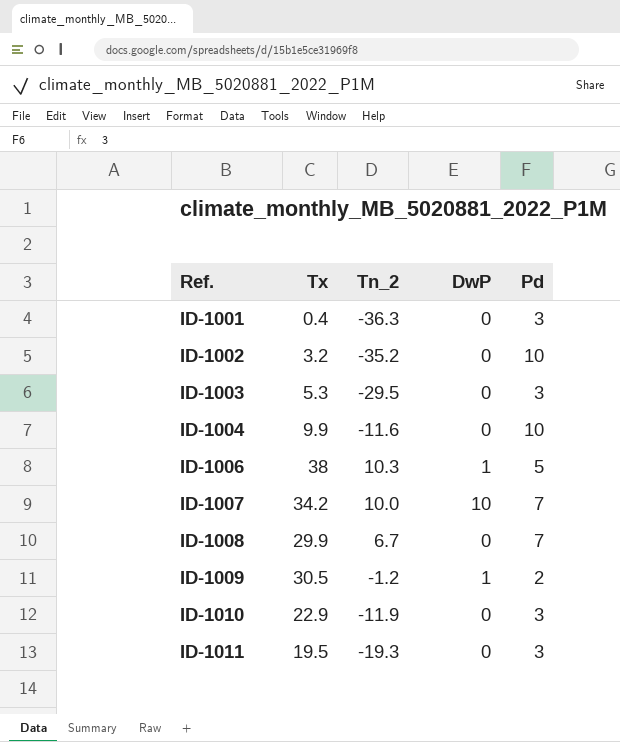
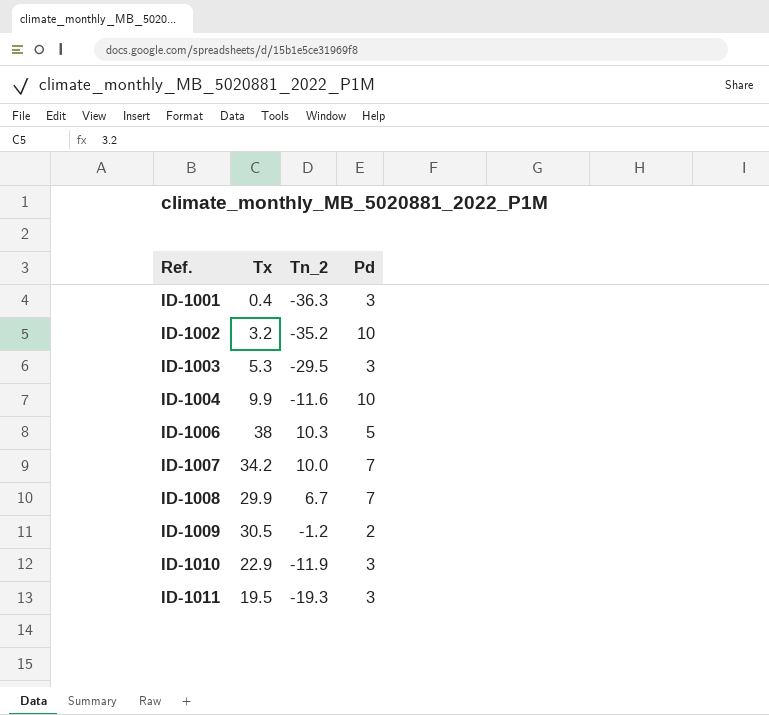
column DwP | position: 4 -> none

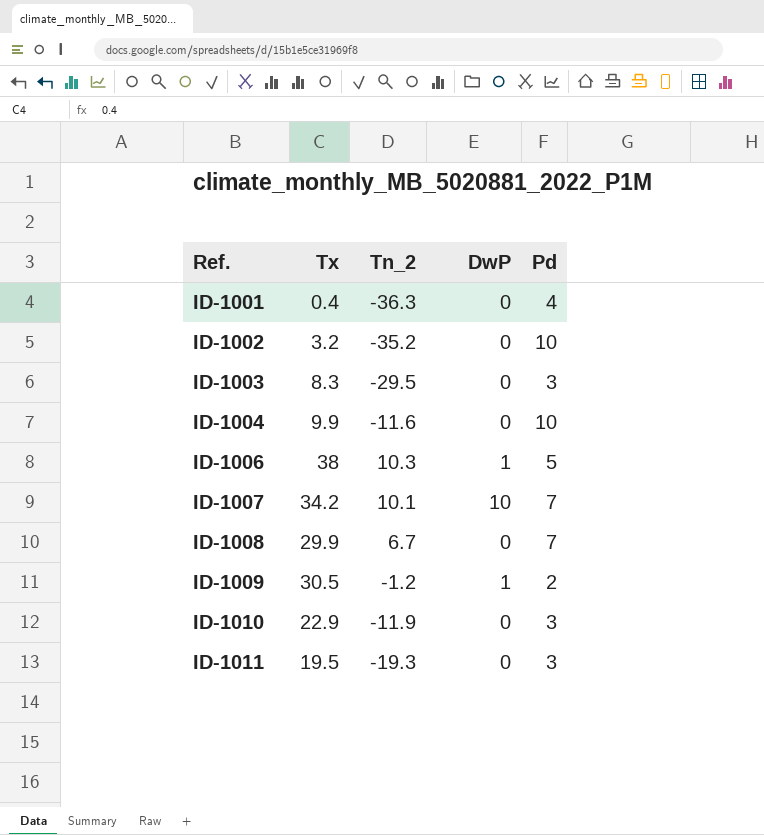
column DwP | position: none -> 4
ID-1001 | Pd: 3 -> 4
ID-1003 | Tx: 5.3 -> 8.3
ID-1007 | Tn_2: 10.0 -> 10.1

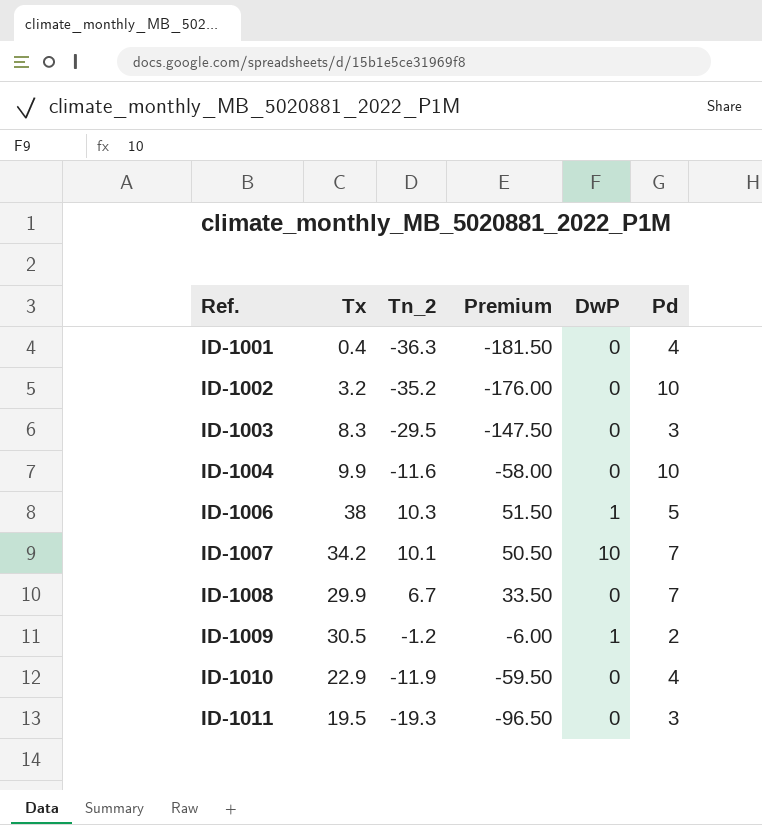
column Premium | formula: none -> [Tn_2] * 5
ID-1010 | Pd: 3 -> 4

